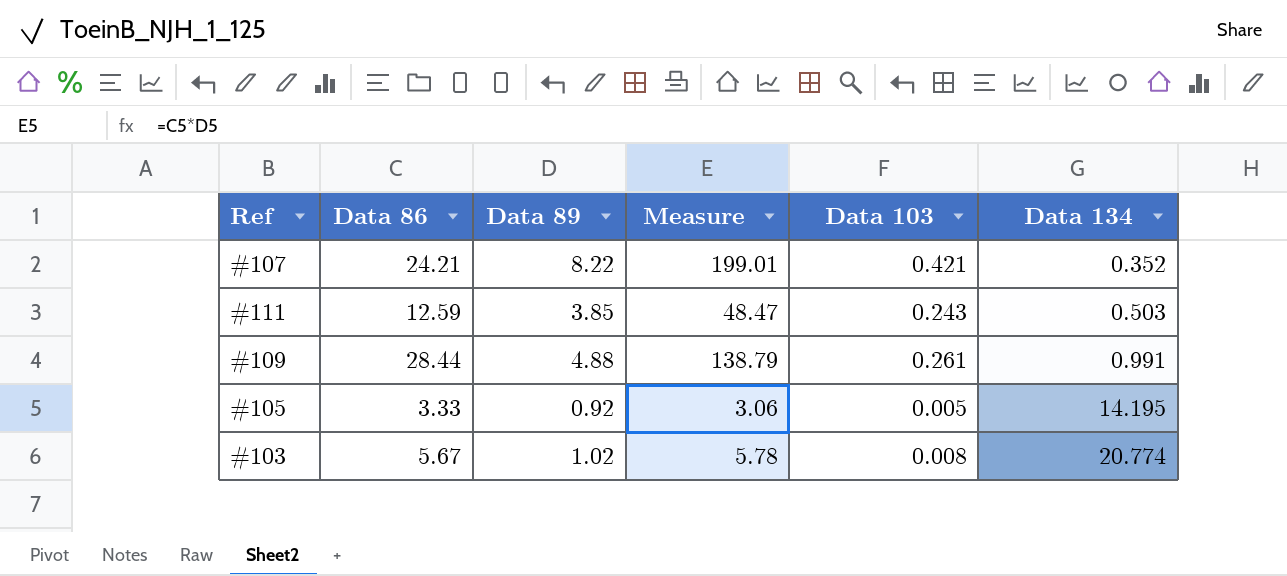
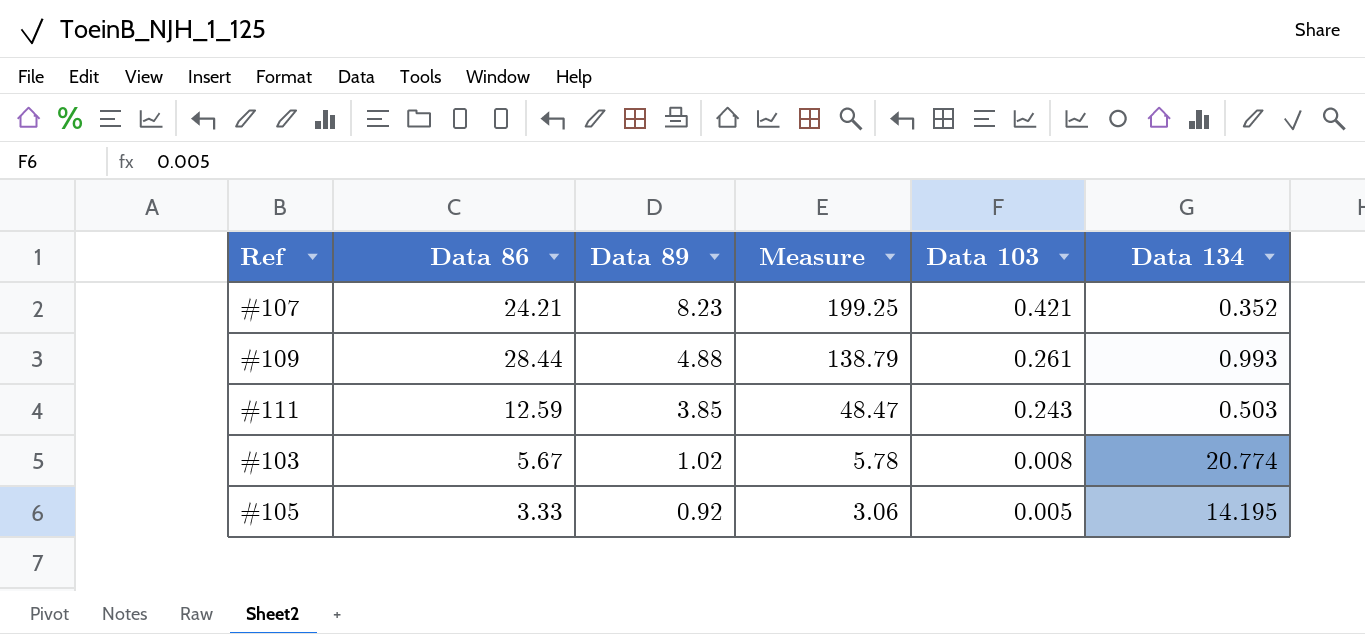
row order: Data 134 ascending -> Data 89 descending
#107 | Data 89: 8.22 -> 8.23
#107 | Measure: 199.01 -> 199.25
#109 | Data 134: 0.991 -> 0.993

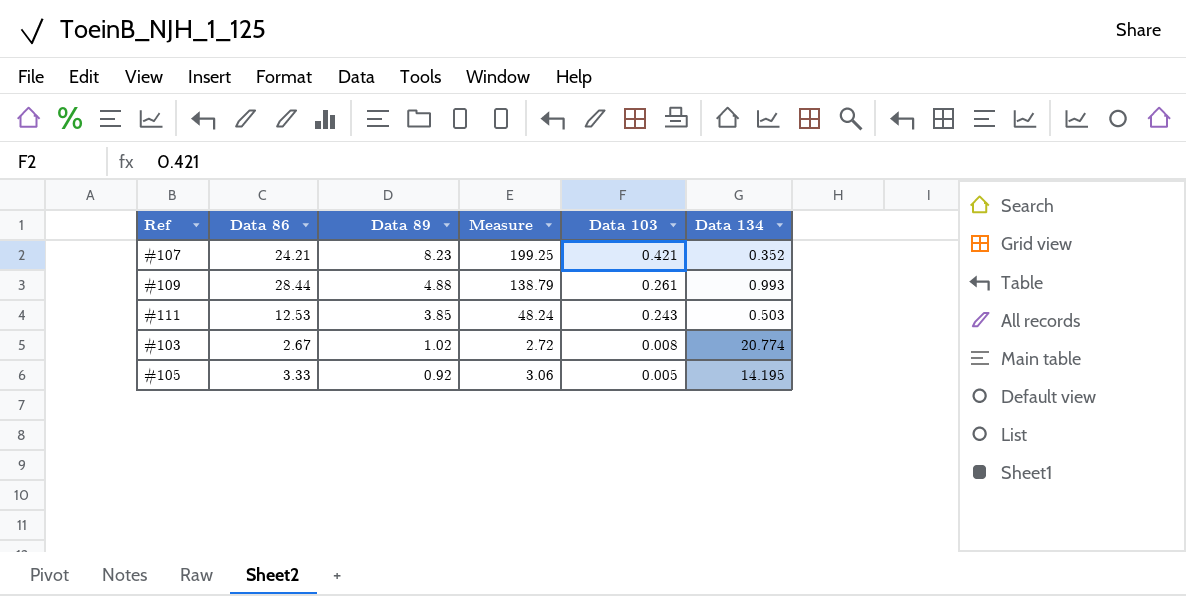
#111 | Data 86: 12.59 -> 12.53
#111 | Measure: 48.47 -> 48.24
#103 | Data 86: 5.67 -> 2.67
#103 | Measure: 5.78 -> 2.72

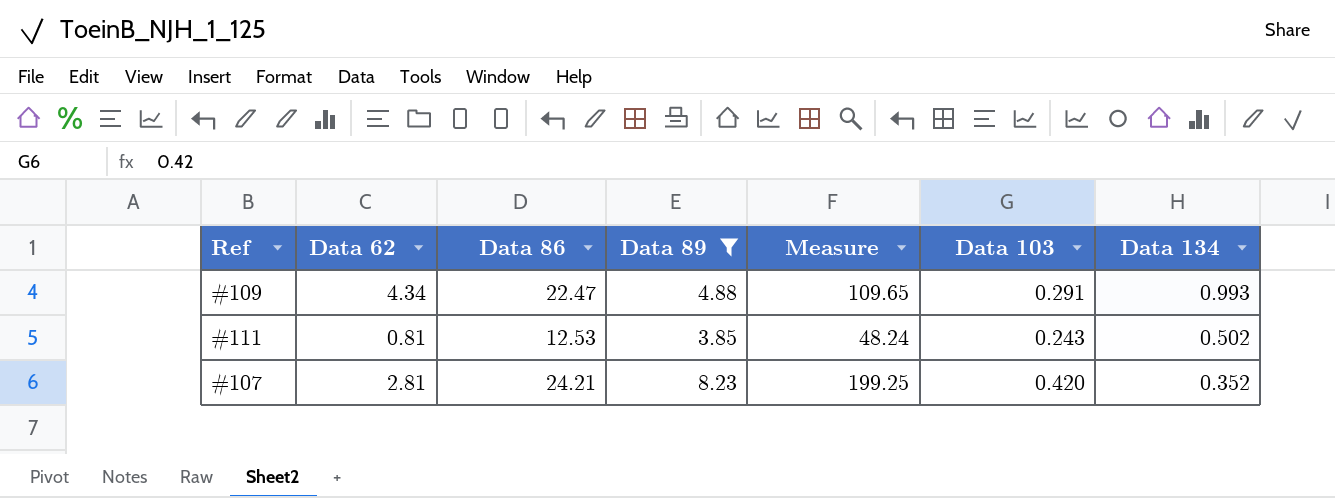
filter: none -> Data 89 >= 3.85
row order: Data 89 descending -> Data 134 descending
column Data 62 | position: none -> 2
#109 | Data 86: 28.44 -> 22.47
#109 | Measure: 138.79 -> 109.65
#109 | Data 103: 0.261 -> 0.291
#111 | Data 134: 0.503 -> 0.502
#107 | Data 103: 0.421 -> 0.420

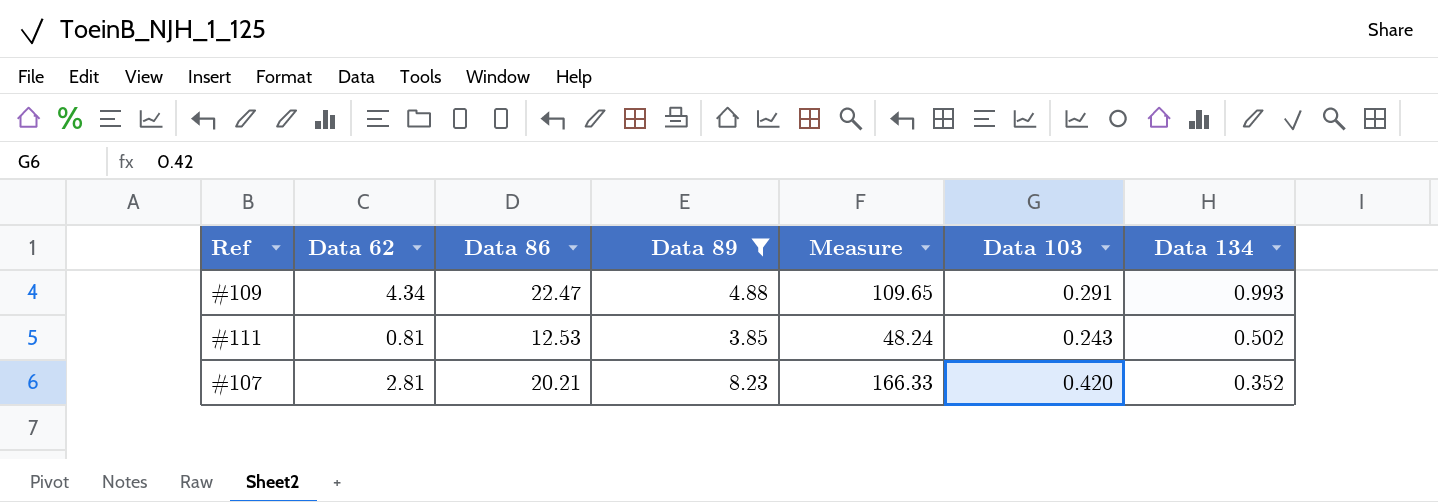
#107 | Data 86: 24.21 -> 20.21
#107 | Measure: 199.25 -> 166.33

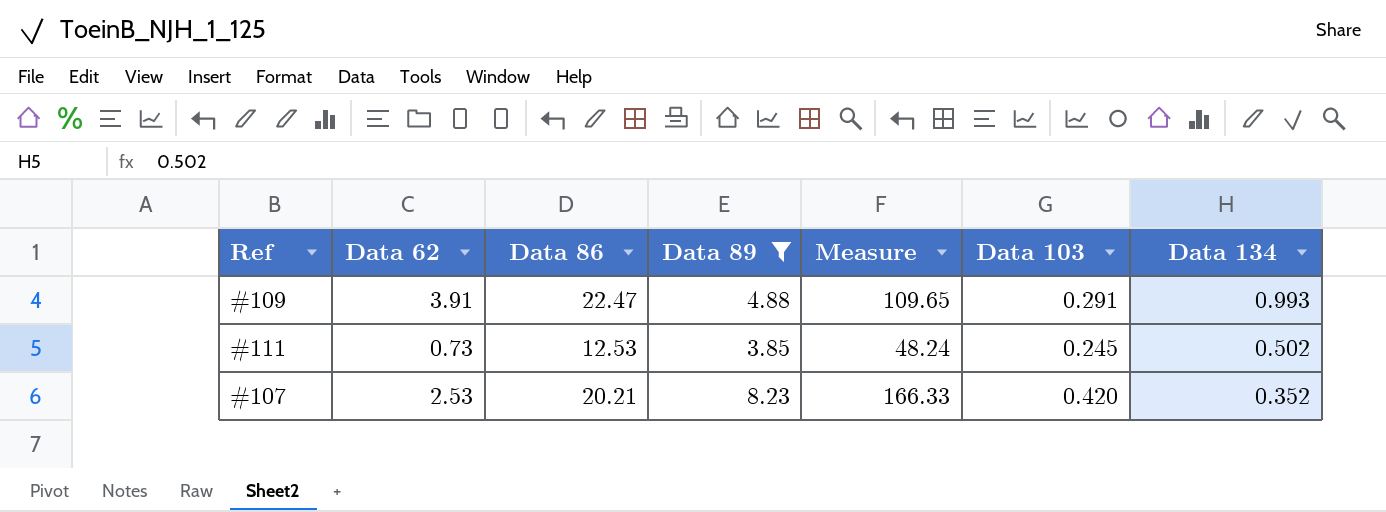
#109 | Data 62: 4.34 -> 3.91
#111 | Data 62: 0.81 -> 0.73
#111 | Data 103: 0.243 -> 0.245
#107 | Data 62: 2.81 -> 2.53

